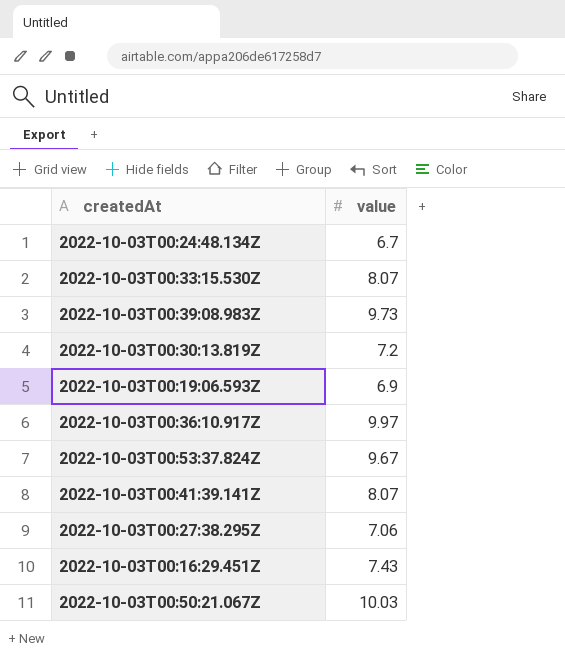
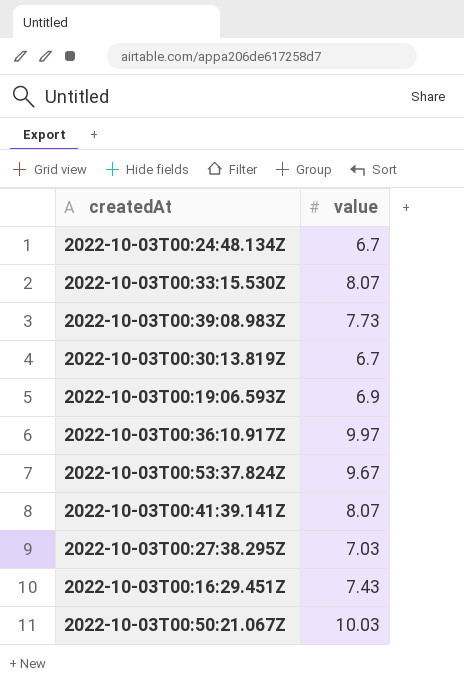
2022-10-03T00:39:08.983Z | value: 9.73 -> 7.73
2022-10-03T00:30:13.819Z | value: 7.2 -> 6.7
2022-10-03T00:27:38.295Z | value: 7.06 -> 7.03

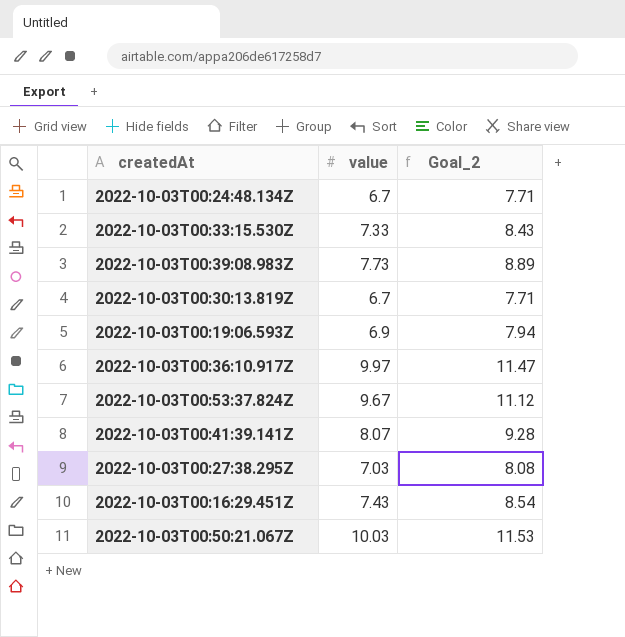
column Goal_2 | formula: none -> [value] * 1.15
2022-10-03T00:33:15.530Z | value: 8.07 -> 7.33

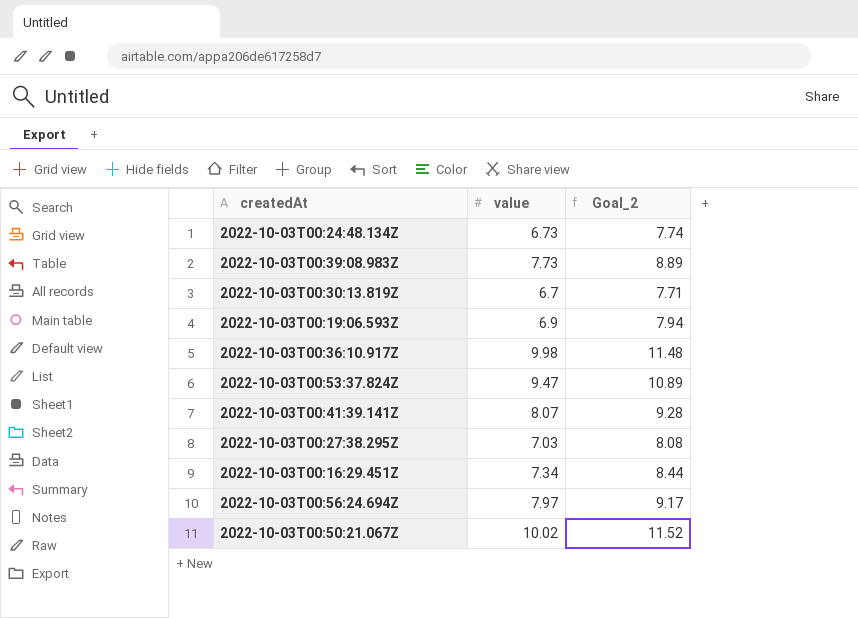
row 2022-10-03T00:33:15.530Z: 7.33 | 8.43 -> none
2022-10-03T00:24:48.134Z | value: 6.7 -> 6.73
2022-10-03T00:24:48.134Z | Goal_2: 7.71 -> 7.74
2022-10-03T00:36:10.917Z | value: 9.97 -> 9.98
2022-10-03T00:36:10.917Z | Goal_2: 11.47 -> 11.48
2022-10-03T00:53:37.824Z | value: 9.67 -> 9.47
2022-10-03T00:53:37.824Z | Goal_2: 11.12 -> 10.89
2022-10-03T00:16:29.451Z | value: 7.43 -> 7.34
2022-10-03T00:16:29.451Z | Goal_2: 8.54 -> 8.44
row 2022-10-03T00:56:24.694Z: none -> 7.97 | 9.17
2022-10-03T00:50:21.067Z | value: 10.03 -> 10.02
2022-10-03T00:50:21.067Z | Goal_2: 11.53 -> 11.52

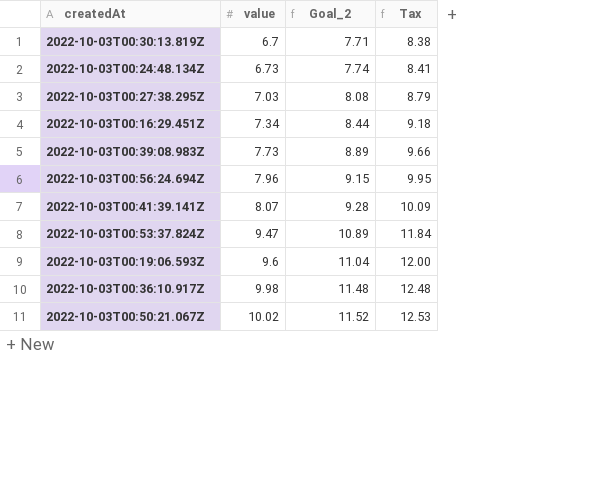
row order: none -> value ascending
column Tax | formula: none -> [value] * 1.25
2022-10-03T00:56:24.694Z | value: 7.97 -> 7.96
2022-10-03T00:56:24.694Z | Goal_2: 9.17 -> 9.15
2022-10-03T00:19:06.593Z | value: 6.9 -> 9.6
2022-10-03T00:19:06.593Z | Goal_2: 7.94 -> 11.04

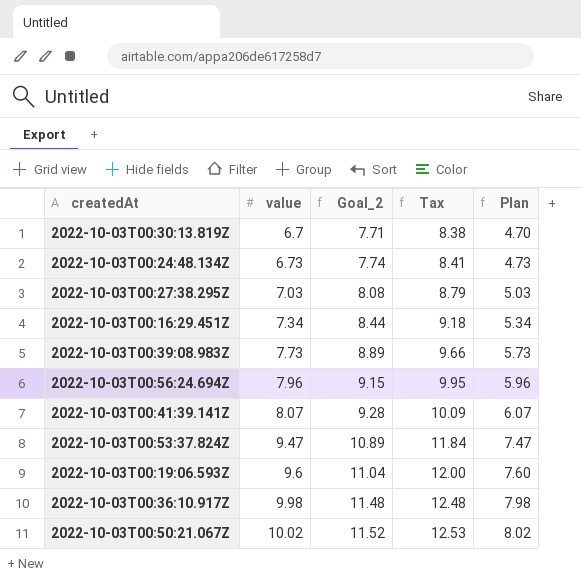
column Plan | formula: none -> [value] - 2

